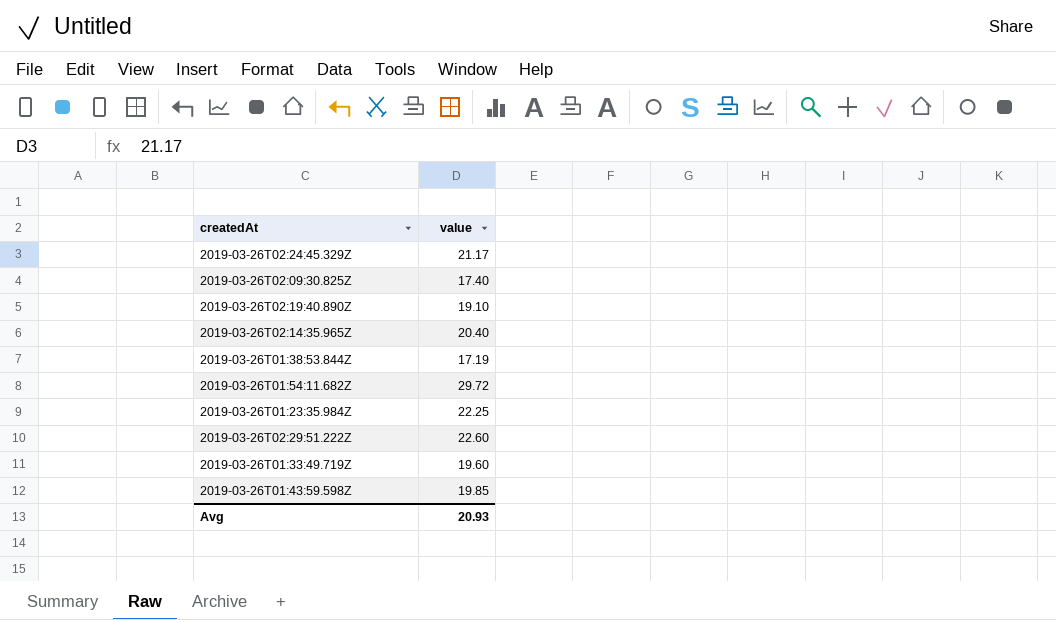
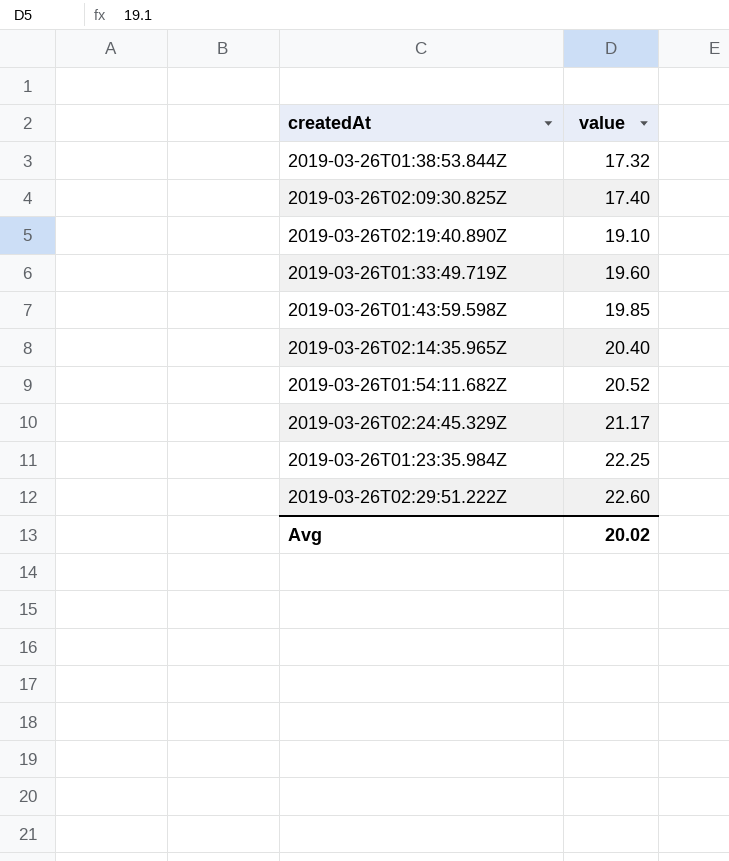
row order: none -> value ascending
2019-03-26T01:38:53.844Z | value: 17.19 -> 17.32
2019-03-26T01:54:11.682Z | value: 29.72 -> 20.52
Avg | value: 20.93 -> 20.02

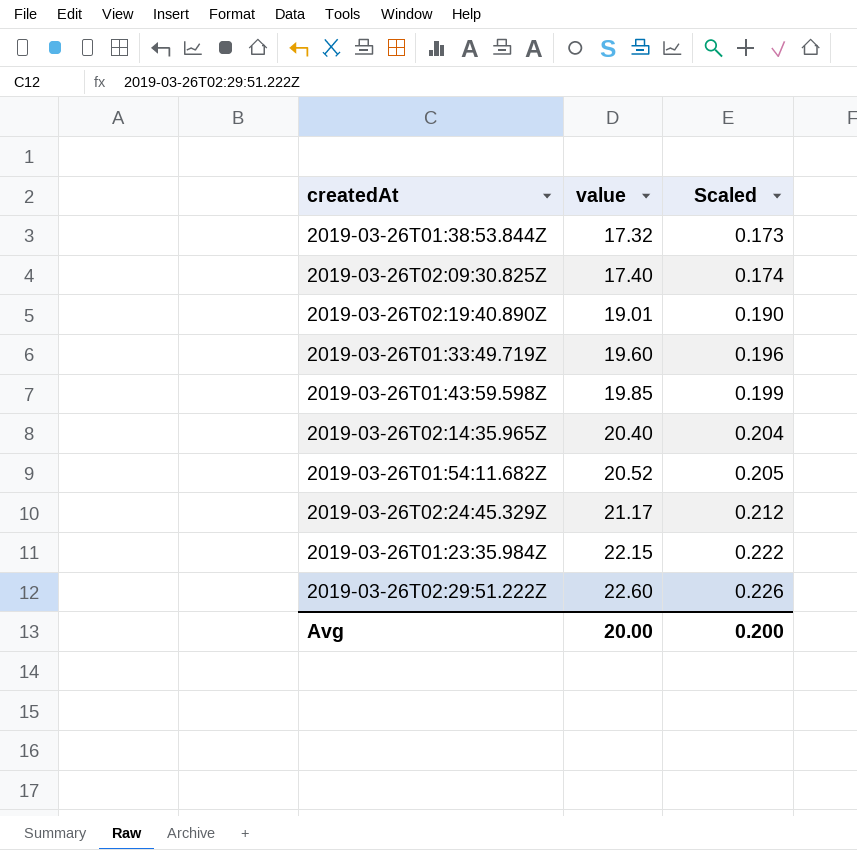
column Scaled | formula: none -> [value] * 0.01
2019-03-26T02:19:40.890Z | value: 19.10 -> 19.01
2019-03-26T01:23:35.984Z | value: 22.25 -> 22.15
Avg | value: 20.02 -> 20.00

